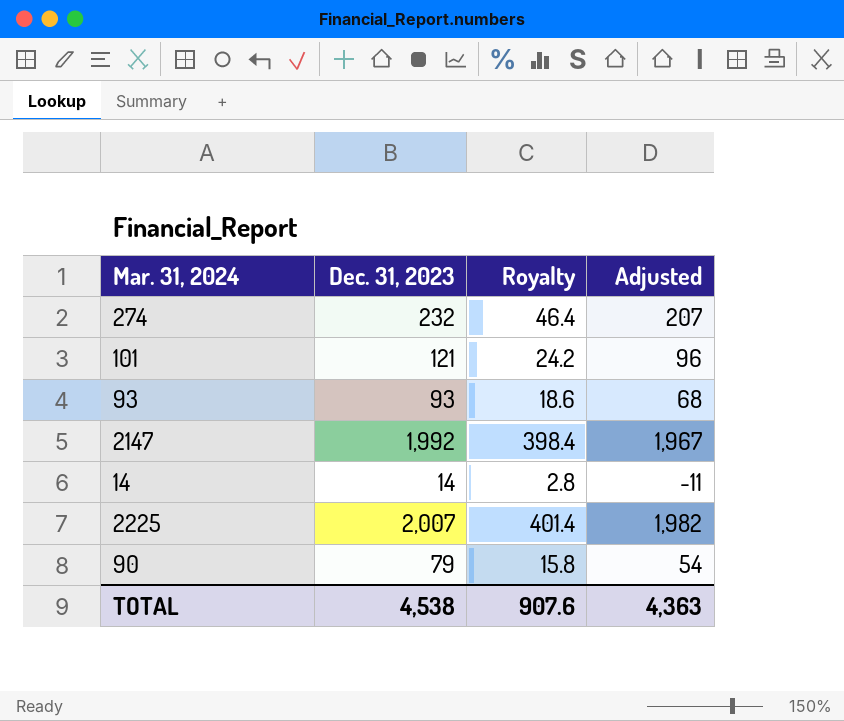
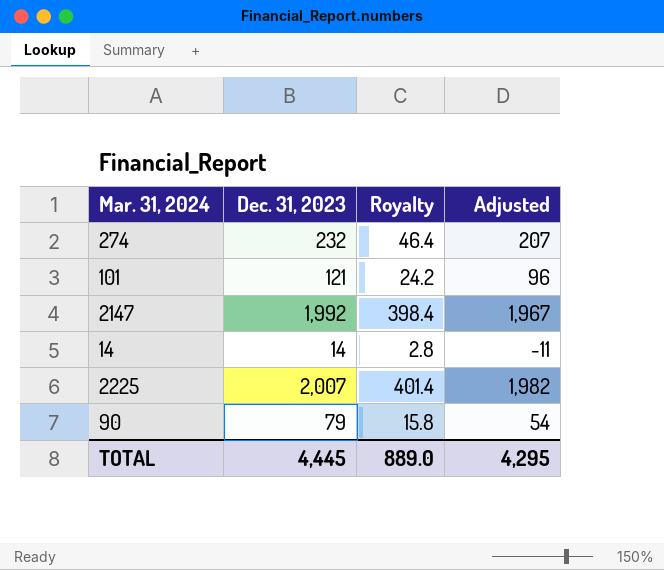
row 93: 93 | 18.6 | 68 -> none
TOTAL | Dec. 31, 2023: 4,538 -> 4,445
TOTAL | Royalty: 907.6 -> 889.0
TOTAL | Adjusted: 4,363 -> 4,295

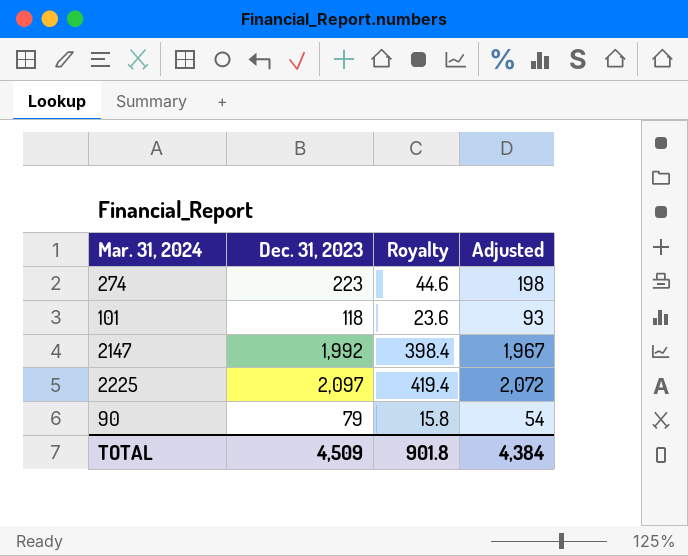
row 14: 14 | 2.8 | -11 -> none
274 | Dec. 31, 2023: 232 -> 223
274 | Royalty: 46.4 -> 44.6
274 | Adjusted: 207 -> 198
101 | Dec. 31, 2023: 121 -> 118
101 | Royalty: 24.2 -> 23.6
101 | Adjusted: 96 -> 93
2225 | Dec. 31, 2023: 2,007 -> 2,097
2225 | Royalty: 401.4 -> 419.4
2225 | Adjusted: 1,982 -> 2,072
TOTAL | Dec. 31, 2023: 4,445 -> 4,509
TOTAL | Royalty: 889.0 -> 901.8
TOTAL | Adjusted: 4,295 -> 4,384

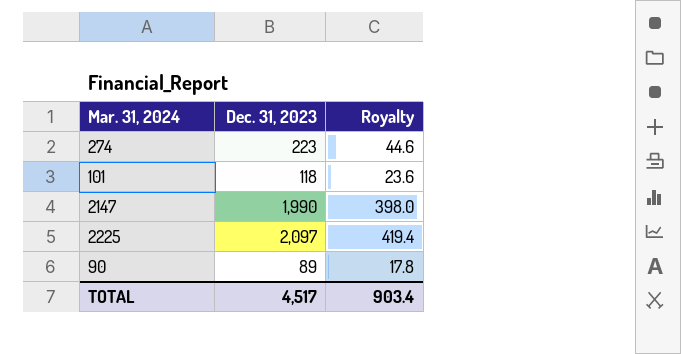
column Adjusted | formula: [Dec. 31, 2023] - 25 -> none
2147 | Dec. 31, 2023: 1,992 -> 1,990
2147 | Royalty: 398.4 -> 398.0
90 | Dec. 31, 2023: 79 -> 89
90 | Royalty: 15.8 -> 17.8
TOTAL | Dec. 31, 2023: 4,509 -> 4,517
TOTAL | Royalty: 901.8 -> 903.4

